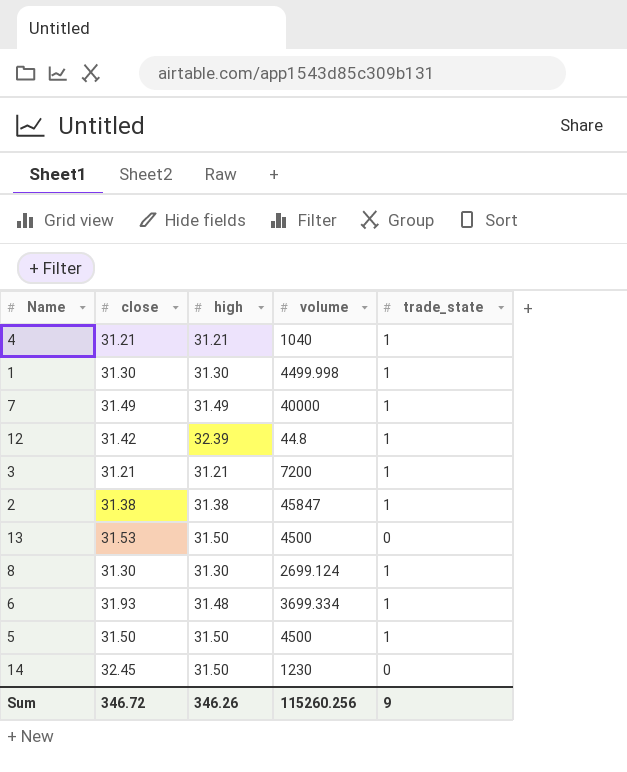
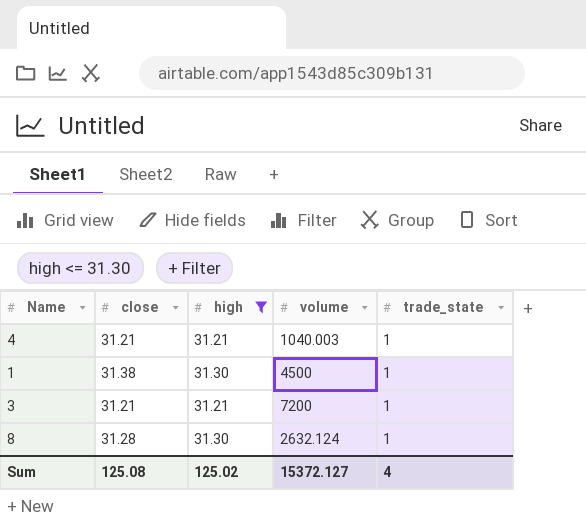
filter: none -> high <= 31.30
4 | volume: 1040 -> 1040.003
1 | close: 31.30 -> 31.38
1 | volume: 4499.998 -> 4500
8 | close: 31.30 -> 31.28
8 | volume: 2699.124 -> 2632.124
Sum | close: 346.72 -> 125.08
Sum | high: 346.26 -> 125.02
Sum | volume: 115260.256 -> 15372.127
Sum | trade_state: 9 -> 4

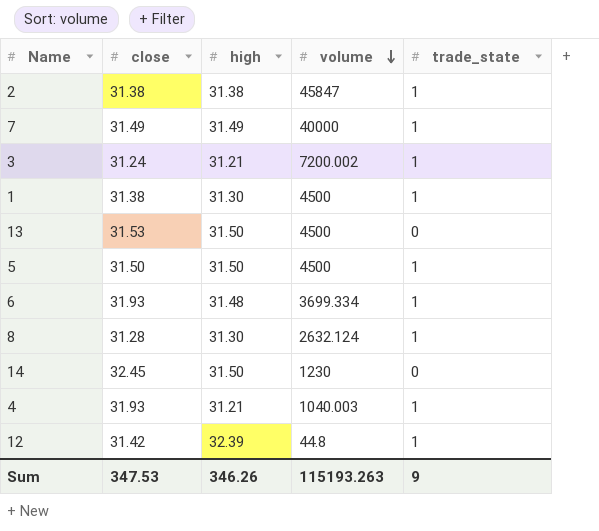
filter: high <= 31.30 -> none
row order: none -> volume descending
3 | close: 31.21 -> 31.24
3 | volume: 7200 -> 7200.002
4 | close: 31.21 -> 31.93
Sum | close: 125.08 -> 347.53
Sum | high: 125.02 -> 346.26
Sum | volume: 15372.127 -> 115193.263
Sum | trade_state: 4 -> 9

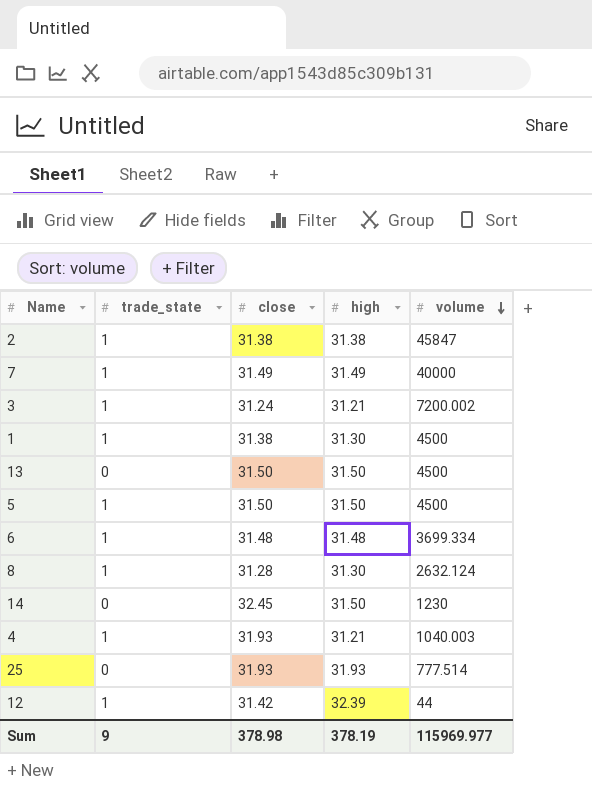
column trade_state | position: 5 -> 2
13 | close: 31.53 -> 31.50
6 | close: 31.93 -> 31.48
row 25: none -> 0 | 31.93 | 31.93 | 777.514
12 | volume: 44.8 -> 44
Sum | close: 347.53 -> 378.98
Sum | high: 346.26 -> 378.19
Sum | volume: 115193.263 -> 115969.977

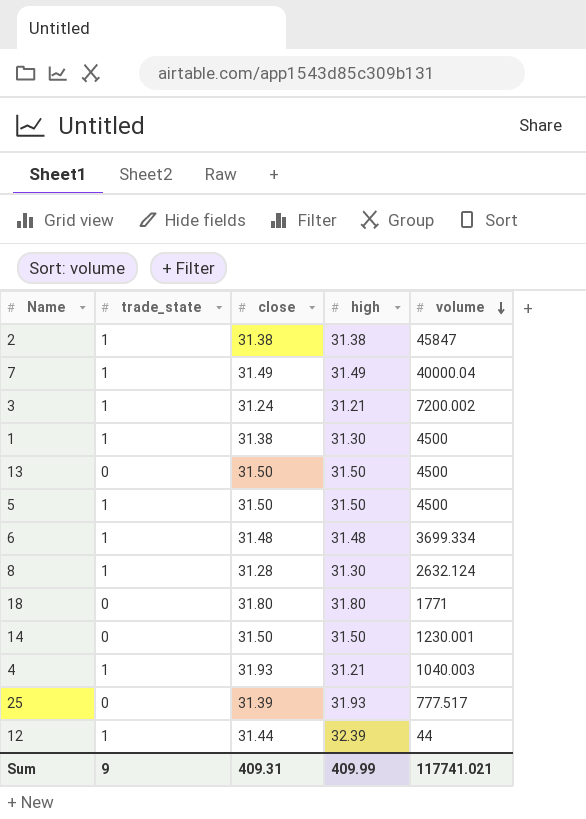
7 | volume: 40000 -> 40000.04
row 18: none -> 0 | 31.80 | 31.80 | 1771
14 | close: 32.45 -> 31.50
14 | volume: 1230 -> 1230.001
25 | close: 31.93 -> 31.39
25 | volume: 777.514 -> 777.517
12 | close: 31.42 -> 31.44
Sum | close: 378.98 -> 409.31
Sum | high: 378.19 -> 409.99
Sum | volume: 115969.977 -> 117741.021

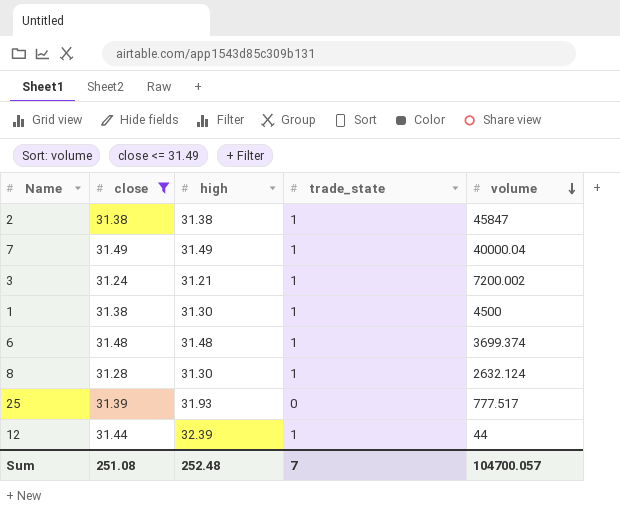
filter: none -> close <= 31.49
column trade_state | position: 2 -> 4
6 | volume: 3699.334 -> 3699.374
Sum | close: 409.31 -> 251.08
Sum | high: 409.99 -> 252.48
Sum | trade_state: 9 -> 7
Sum | volume: 117741.021 -> 104700.057

